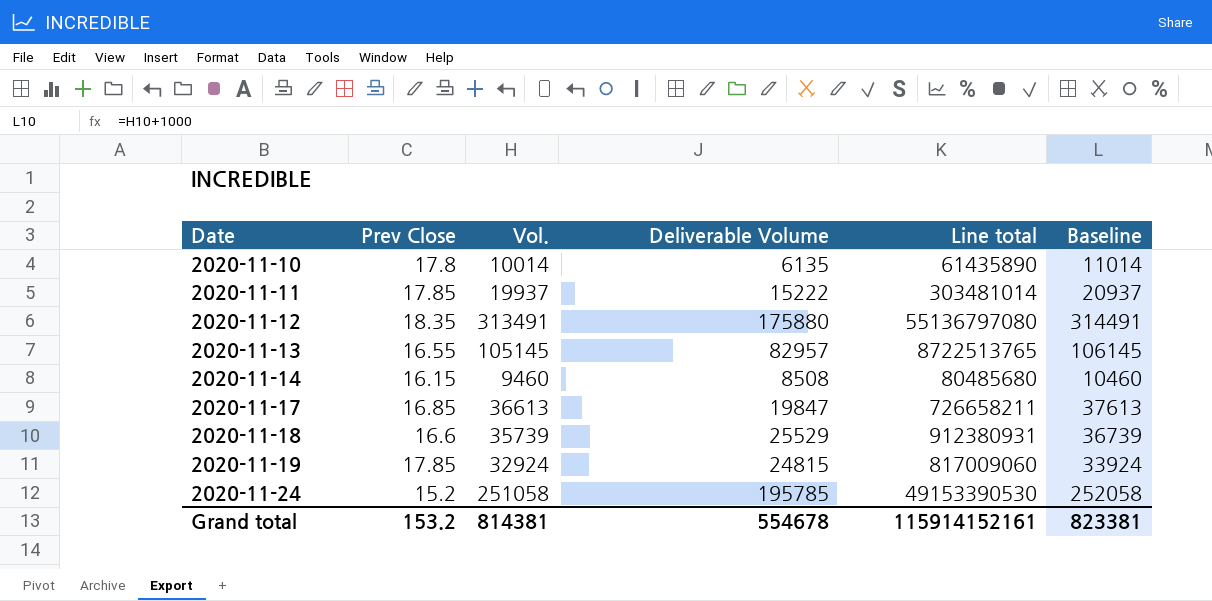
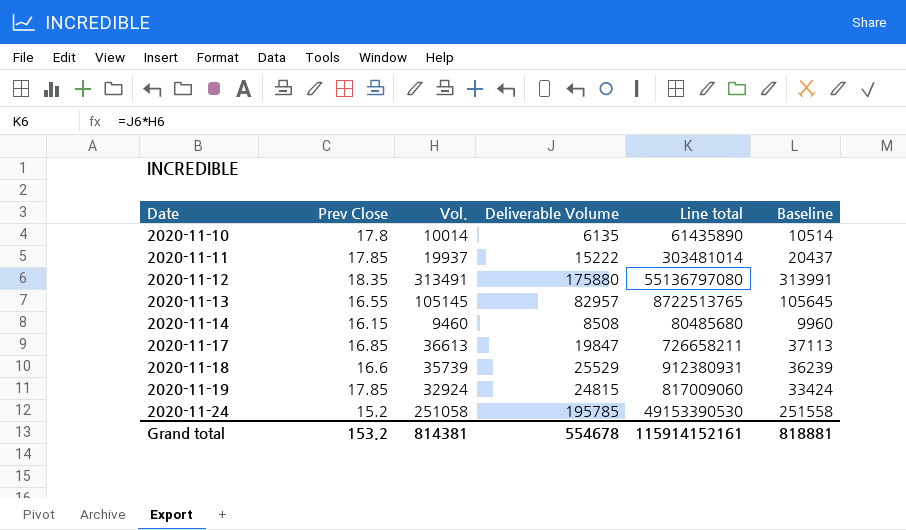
column Baseline | formula: [Vol.] + 1000 -> [Vol.] + 500
Grand total | Baseline: 823381 -> 818881

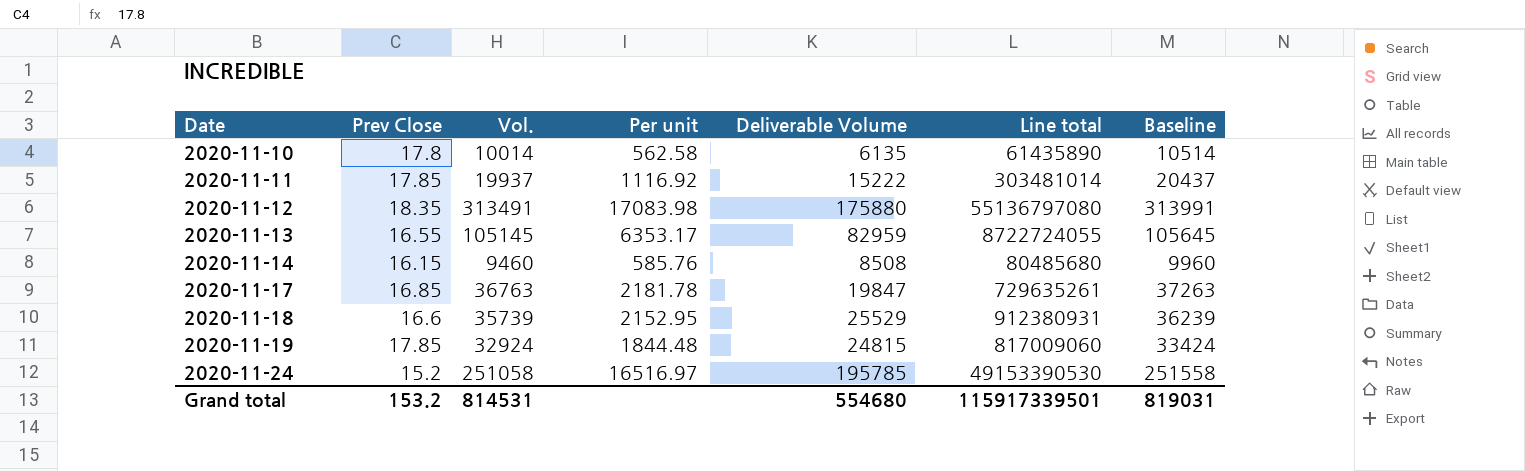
column Per unit | formula: none -> [Vol.] / [Prev Close]
2020-11-13 | Deliverable Volume: 82957 -> 82959
2020-11-13 | Line total: 8722513765 -> 8722724055
2020-11-17 | Vol.: 36613 -> 36763
2020-11-17 | Line total: 726658211 -> 729635261
2020-11-17 | Baseline: 37113 -> 37263
Grand total | Vol.: 814381 -> 814531
Grand total | Deliverable Volume: 554678 -> 554680
Grand total | Line total: 115914152161 -> 115917339501
Grand total | Baseline: 818881 -> 819031

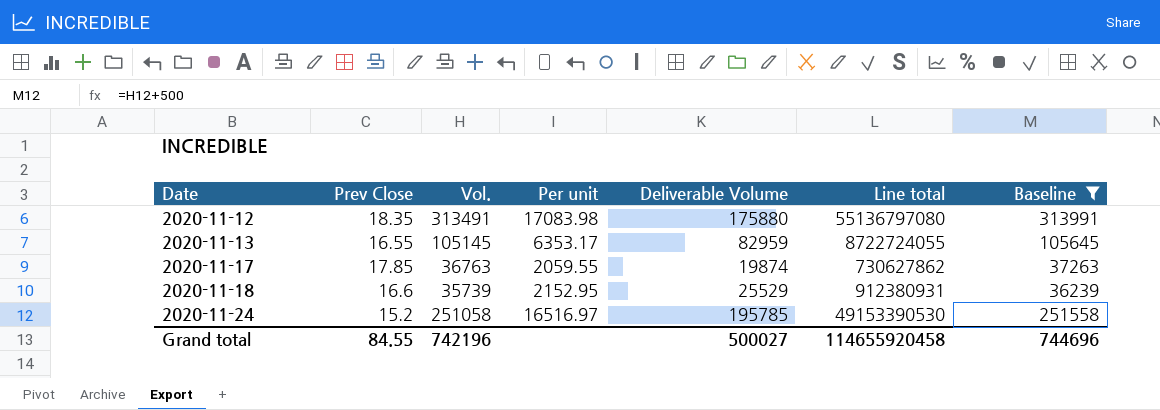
filter: none -> Baseline >= 36239
2020-11-17 | Prev Close: 16.85 -> 17.85
2020-11-17 | Per unit: 2181.78 -> 2059.55
2020-11-17 | Deliverable Volume: 19847 -> 19874
2020-11-17 | Line total: 729635261 -> 730627862
Grand total | Prev Close: 153.2 -> 84.55
Grand total | Vol.: 814531 -> 742196
Grand total | Deliverable Volume: 554680 -> 500027
Grand total | Line total: 115917339501 -> 114655920458
Grand total | Baseline: 819031 -> 744696

